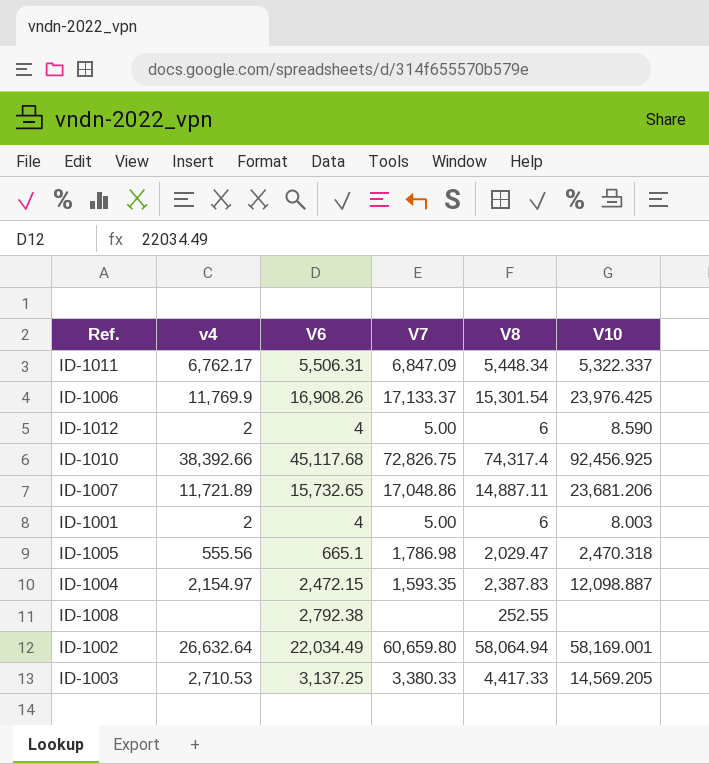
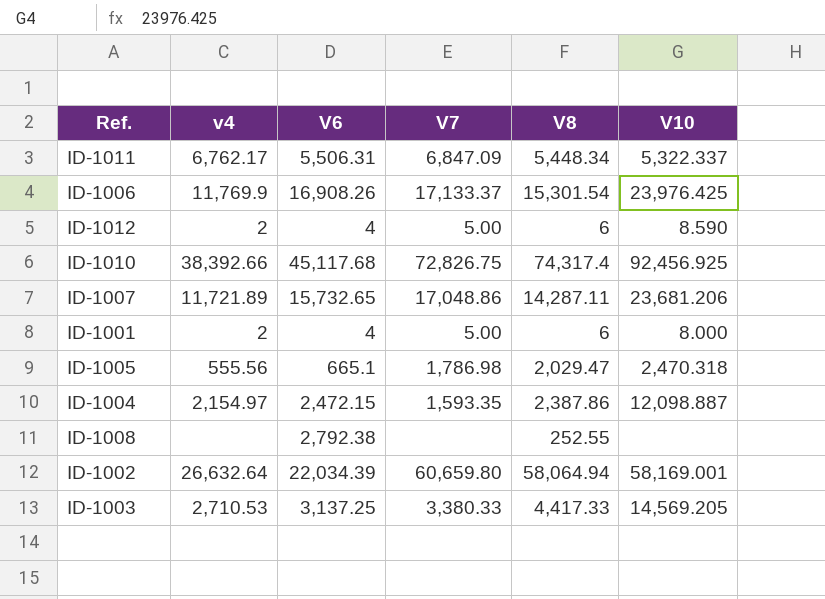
ID-1007 | V8: 14,887.11 -> 14,287.11
ID-1001 | V10: 8.003 -> 8.000
ID-1004 | V8: 2,387.83 -> 2,387.86
ID-1002 | V6: 22,034.49 -> 22,034.39

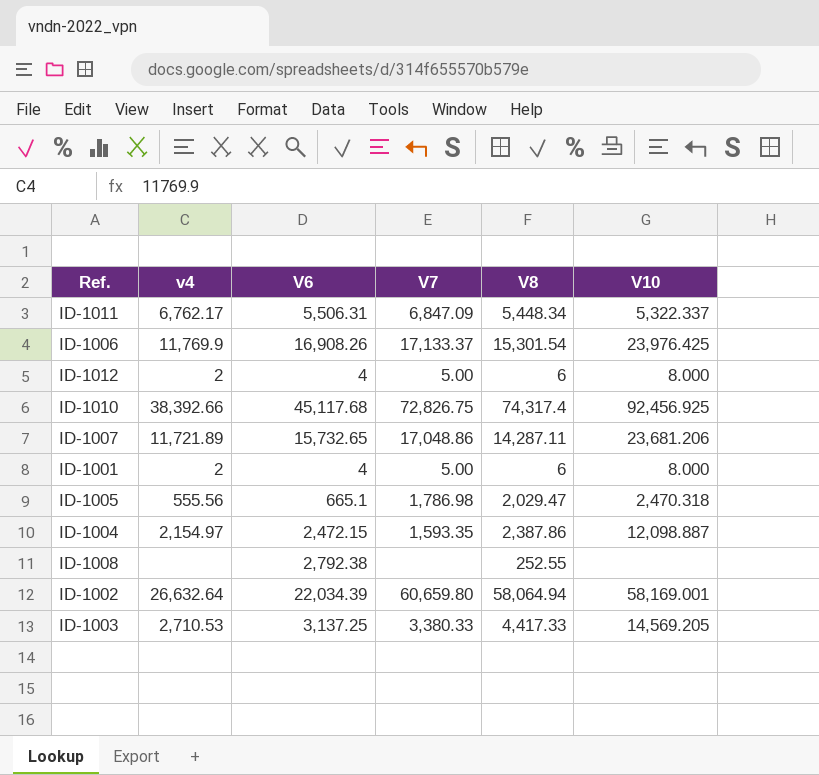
ID-1012 | V10: 8.590 -> 8.000

